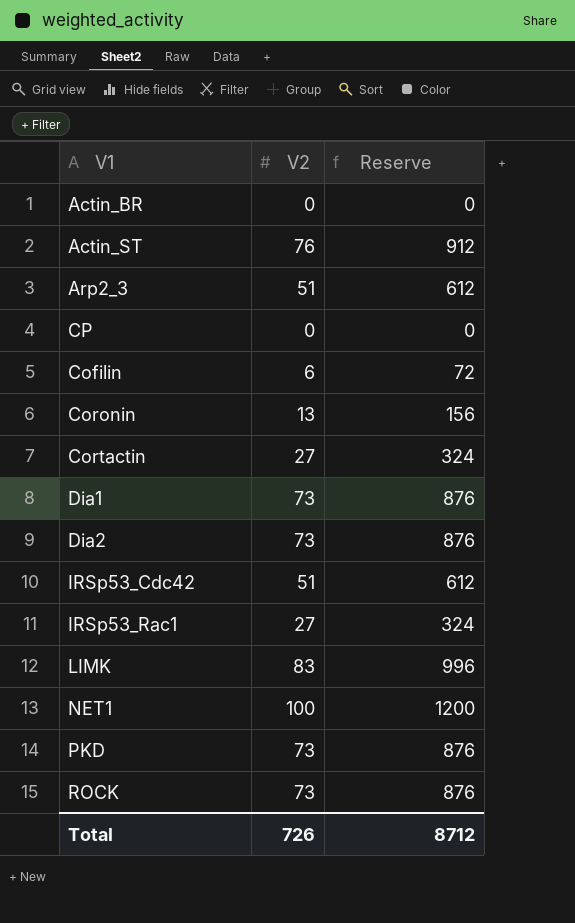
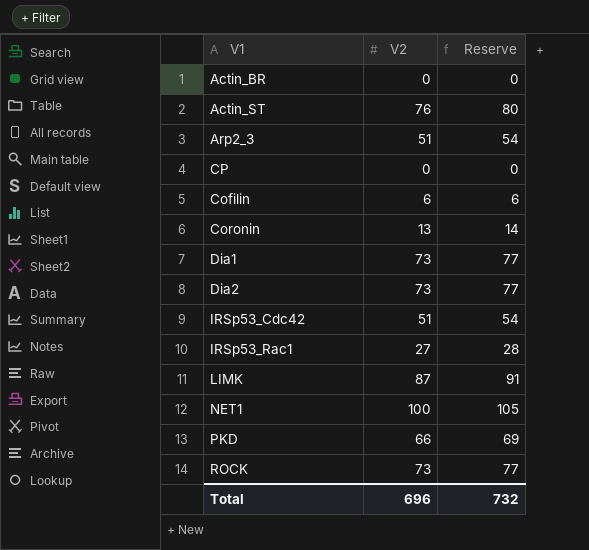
column Reserve | formula: [V2] * 12 -> [V2] * 1.05
row Cortactin: 27 | 324 -> none
LIMK | V2: 83 -> 87
PKD | V2: 73 -> 66
Total | V2: 726 -> 696
Total | Reserve: 8712 -> 732

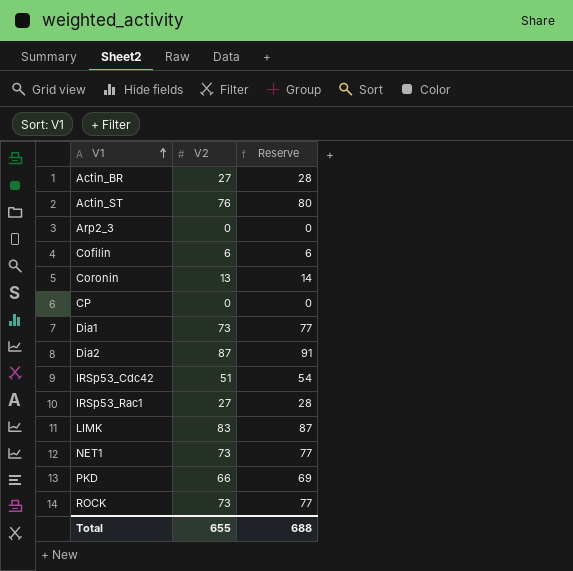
row order: none -> V1 ascending
Actin_BR | V2: 0 -> 27
Actin_BR | Reserve: 0 -> 28
Arp2_3 | V2: 51 -> 0
Arp2_3 | Reserve: 54 -> 0
Dia2 | V2: 73 -> 87
Dia2 | Reserve: 77 -> 91
LIMK | V2: 87 -> 83
LIMK | Reserve: 91 -> 87
NET1 | V2: 100 -> 73
NET1 | Reserve: 105 -> 77
Total | V2: 696 -> 655
Total | Reserve: 732 -> 688

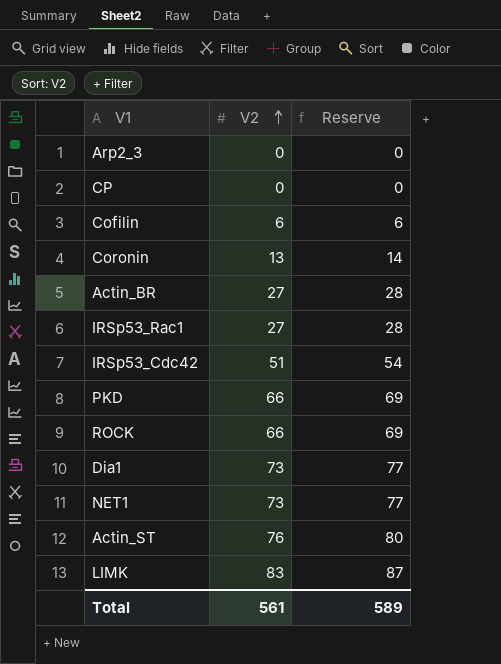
row order: V1 ascending -> V2 ascending
row Dia2: 87 | 91 -> none
ROCK | V2: 73 -> 66
ROCK | Reserve: 77 -> 69
Total | V2: 655 -> 561
Total | Reserve: 688 -> 589

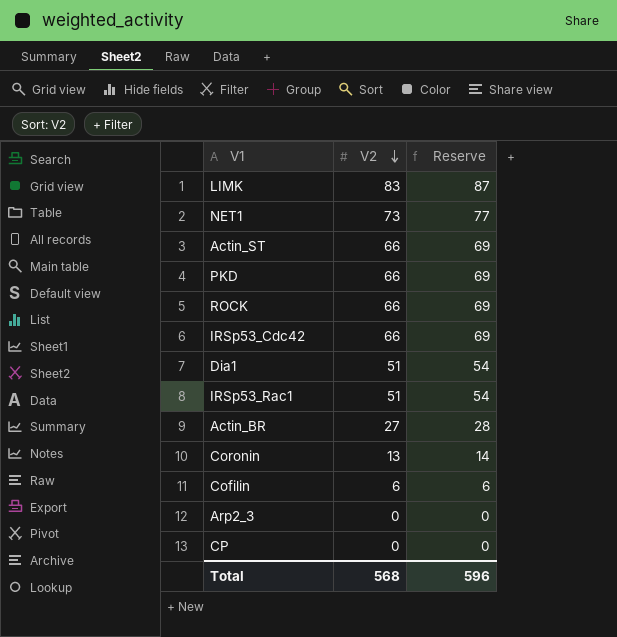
row order: V2 ascending -> V2 descending
Actin_ST | V2: 76 -> 66
Actin_ST | Reserve: 80 -> 69
IRSp53_Cdc42 | V2: 51 -> 66
IRSp53_Cdc42 | Reserve: 54 -> 69
Dia1 | V2: 73 -> 51
Dia1 | Reserve: 77 -> 54
IRSp53_Rac1 | V2: 27 -> 51
IRSp53_Rac1 | Reserve: 28 -> 54
Total | V2: 561 -> 568
Total | Reserve: 589 -> 596

